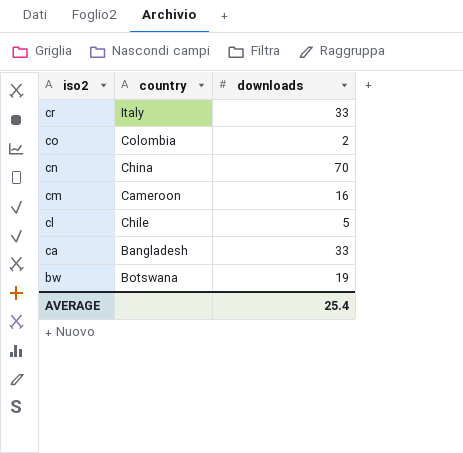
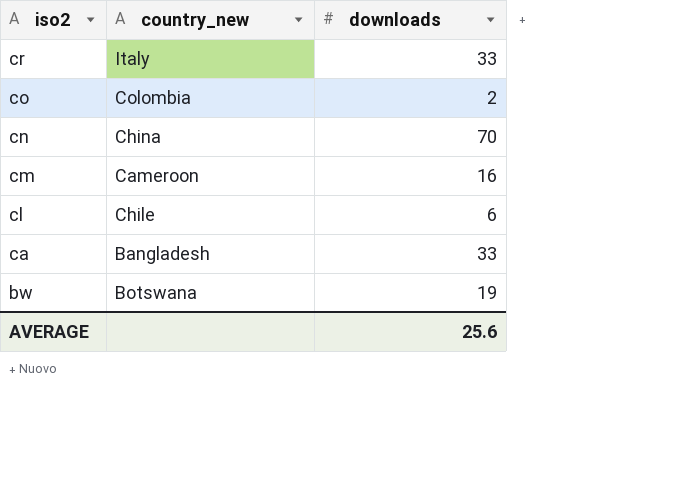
column name: country -> country_new
cl | downloads: 5 -> 6
AVERAGE | downloads: 25.4 -> 25.6

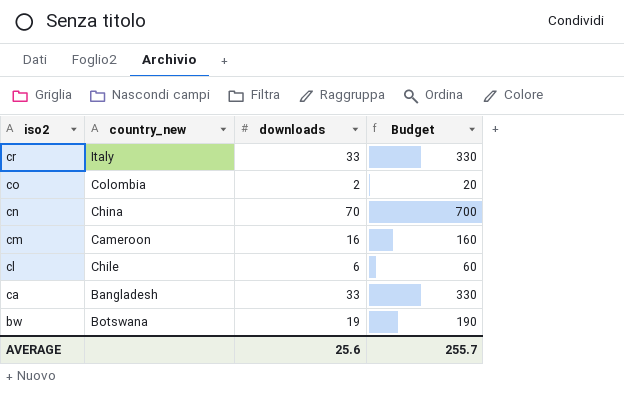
column Budget | formula: none -> [downloads] * 10

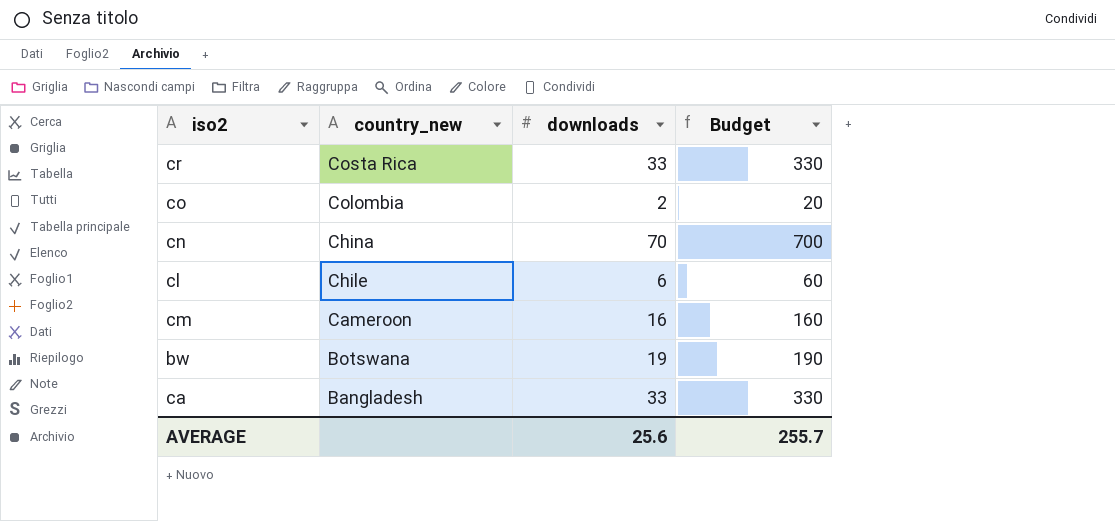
row order: iso2 descending -> country_new descending
cr | country_new: Italy -> Costa Rica

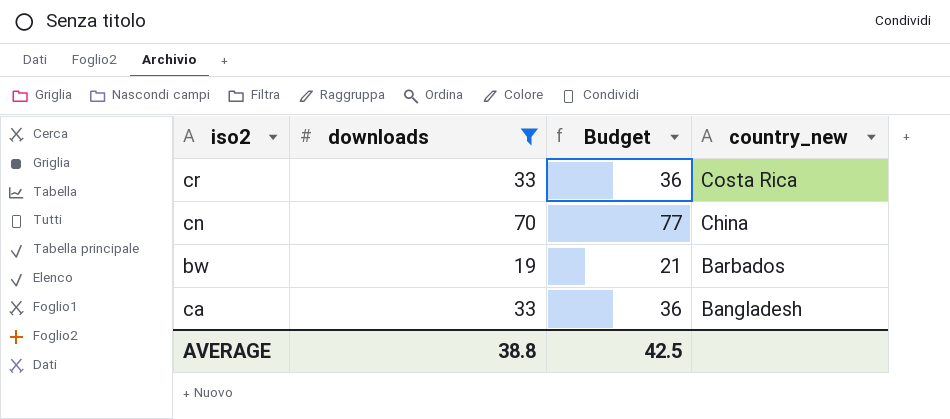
filter: none -> downloads >= 19
column Budget | formula: [downloads] * 10 -> [downloads] * 1.1
column country_new | position: 2 -> 4
bw | country_new: Botswana -> Barbados
AVERAGE | downloads: 25.6 -> 38.8
AVERAGE | Budget: 255.7 -> 42.5

